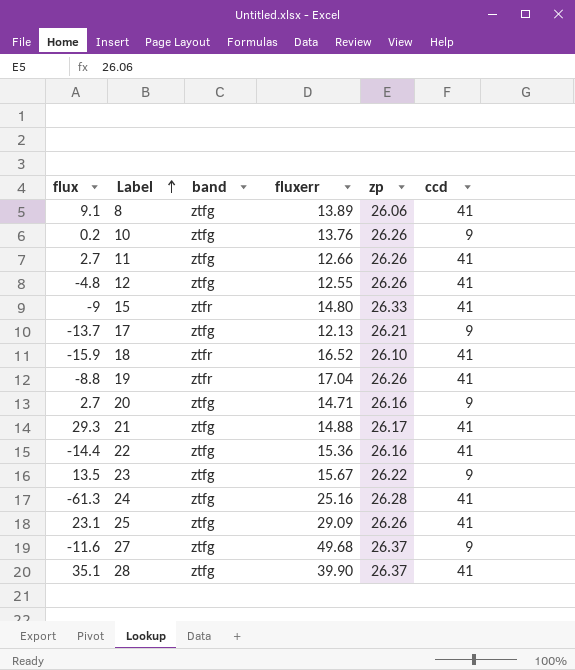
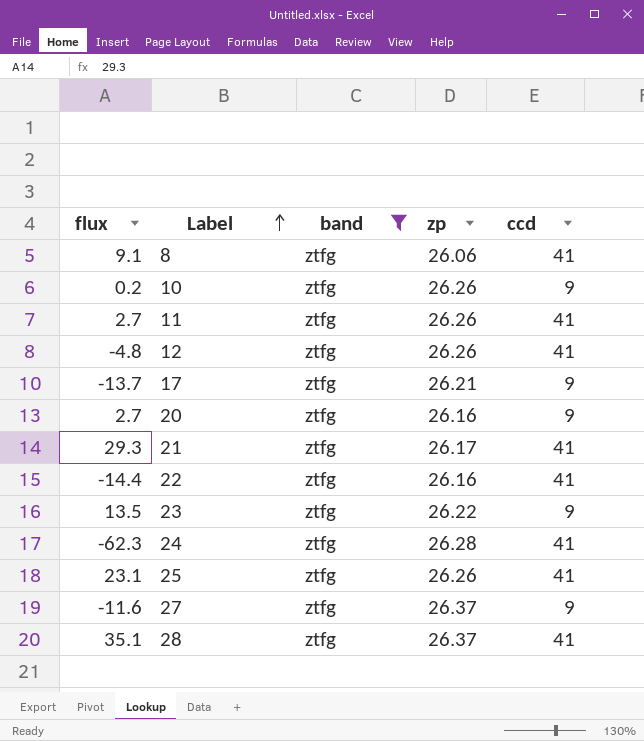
filter: none -> band = ztfg
column fluxerr | position: 4 -> none
24 | flux: -61.3 -> -62.3

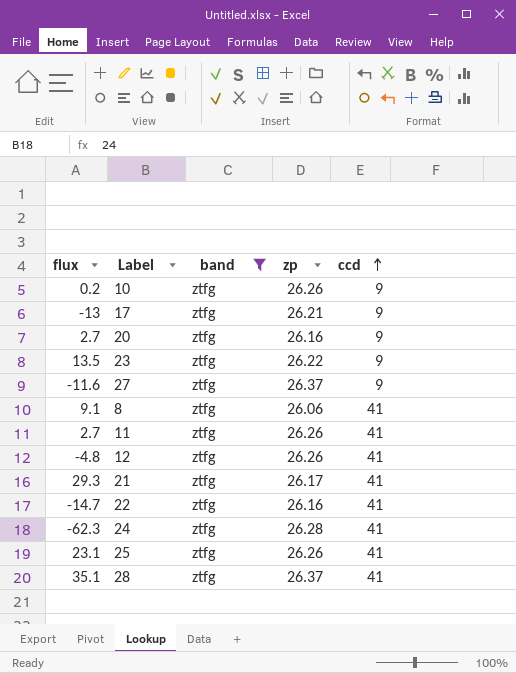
row order: Label ascending -> ccd ascending
17 | flux: -13.7 -> -13
22 | flux: -14.4 -> -14.7

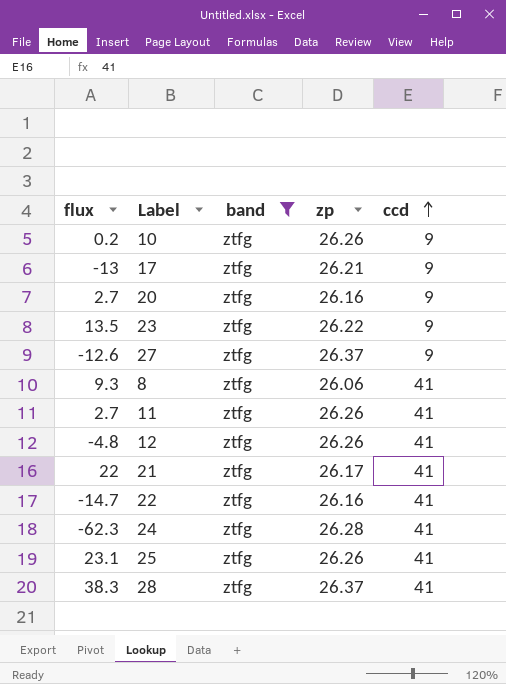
27 | flux: -11.6 -> -12.6
8 | flux: 9.1 -> 9.3
21 | flux: 29.3 -> 22
28 | flux: 35.1 -> 38.3

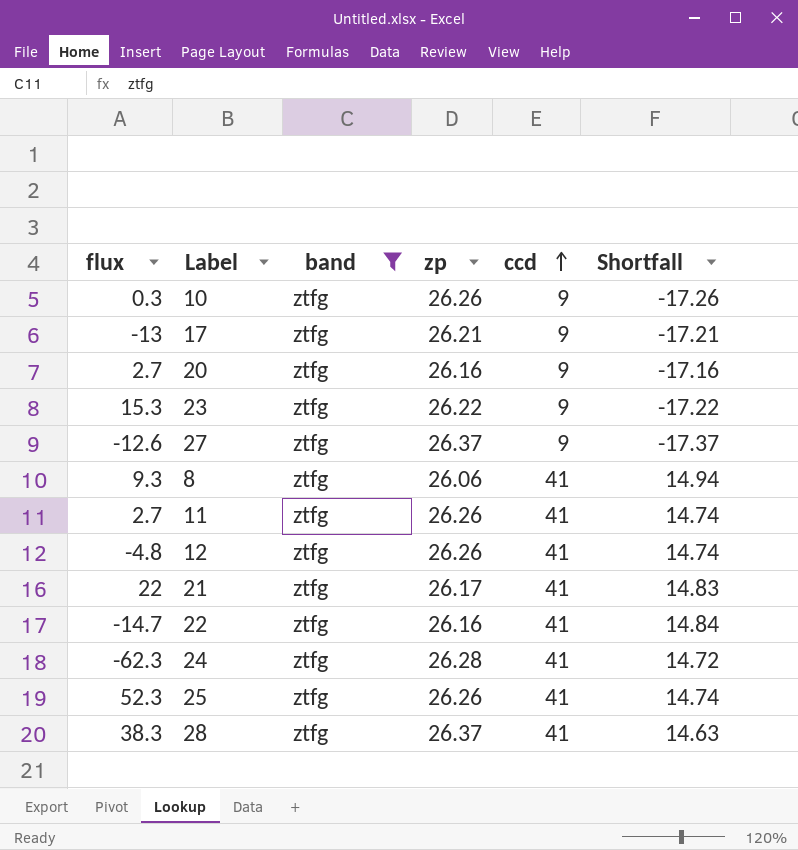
column Shortfall | formula: none -> [ccd] - [zp]
10 | flux: 0.2 -> 0.3
23 | flux: 13.5 -> 15.3
25 | flux: 23.1 -> 52.3

